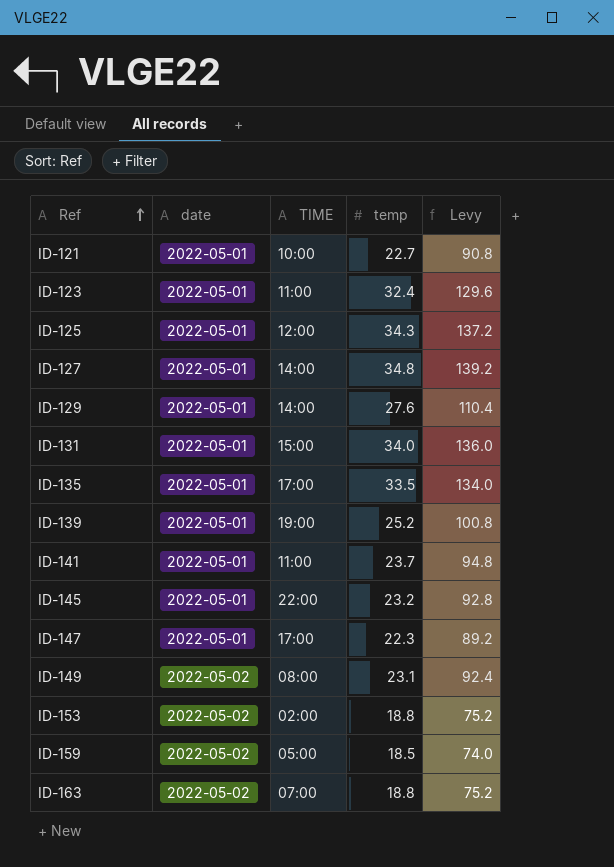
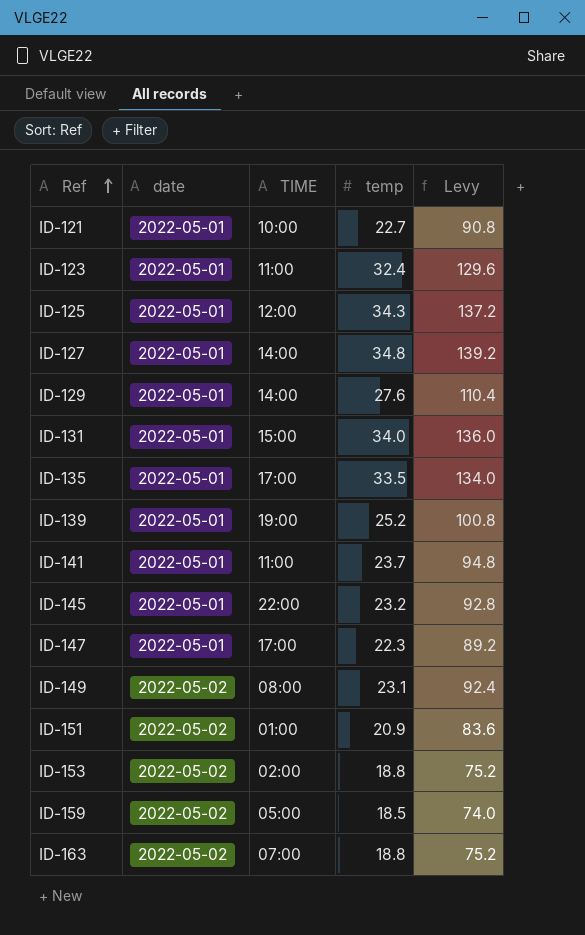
row ID-151: none -> 2022-05-02 | 01:00 | 20.9 | 83.6

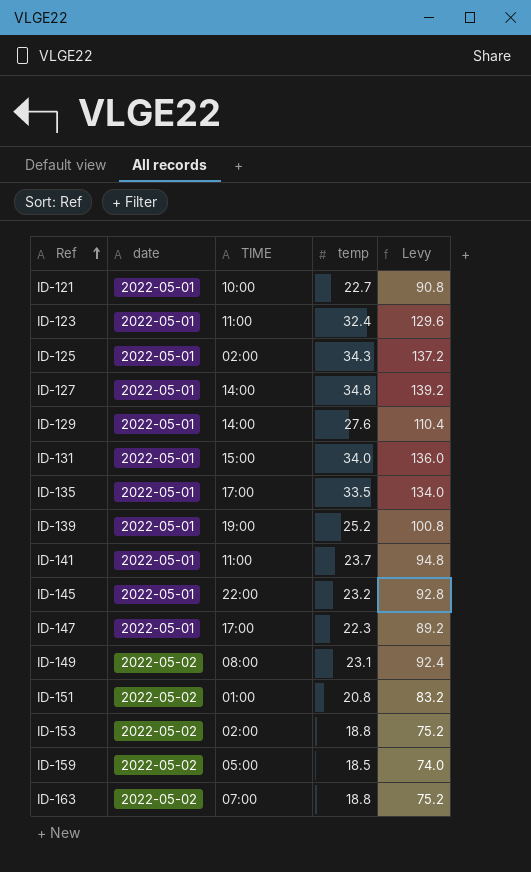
ID-125 | TIME: 12:00 -> 02:00
ID-151 | temp: 20.9 -> 20.8
ID-151 | Levy: 83.6 -> 83.2

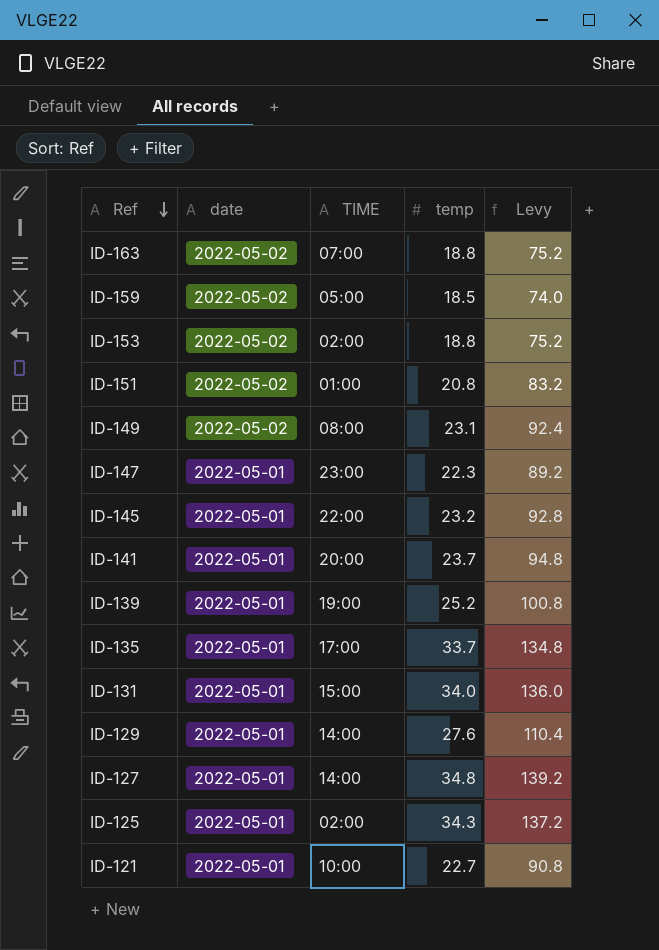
row order: Ref ascending -> Ref descending
row ID-123: 2022-05-01 | 11:00 | 32.4 | 129.6 -> none
ID-147 | TIME: 17:00 -> 23:00
ID-141 | TIME: 11:00 -> 20:00
ID-135 | temp: 33.5 -> 33.7
ID-135 | Levy: 134.0 -> 134.8

